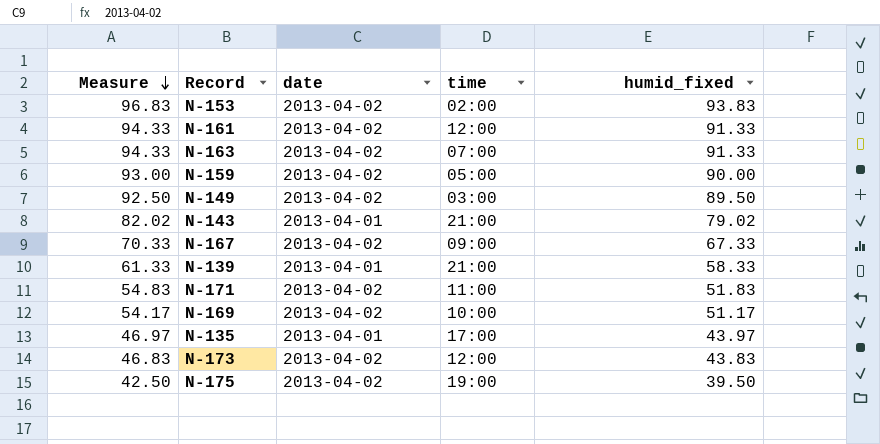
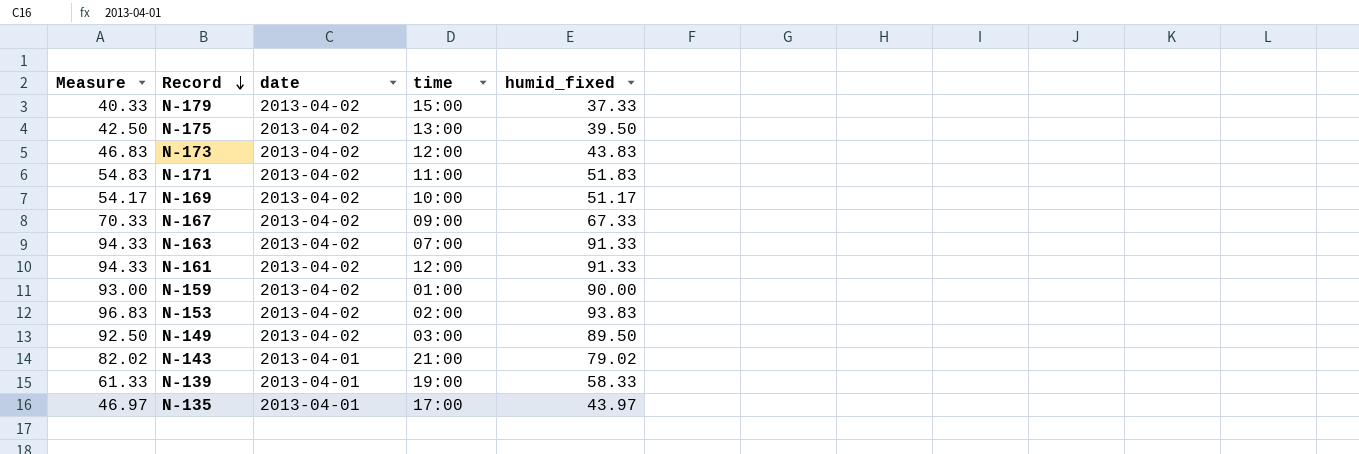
row order: Measure descending -> Record descending
row N-179: none -> 40.33 | 2013-04-02 | 15:00 | 37.33
N-175 | time: 19:00 -> 13:00
N-159 | time: 05:00 -> 01:00
N-139 | time: 21:00 -> 19:00

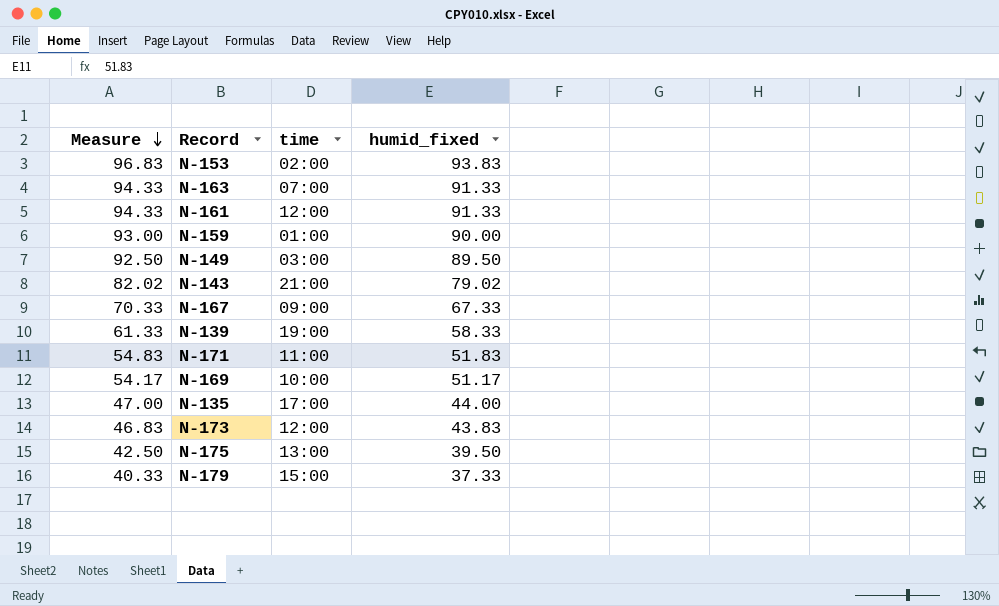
row order: Record descending -> Measure descending
column date | position: 3 -> none
N-135 | Measure: 46.97 -> 47.00
N-135 | humid_fixed: 43.97 -> 44.00

